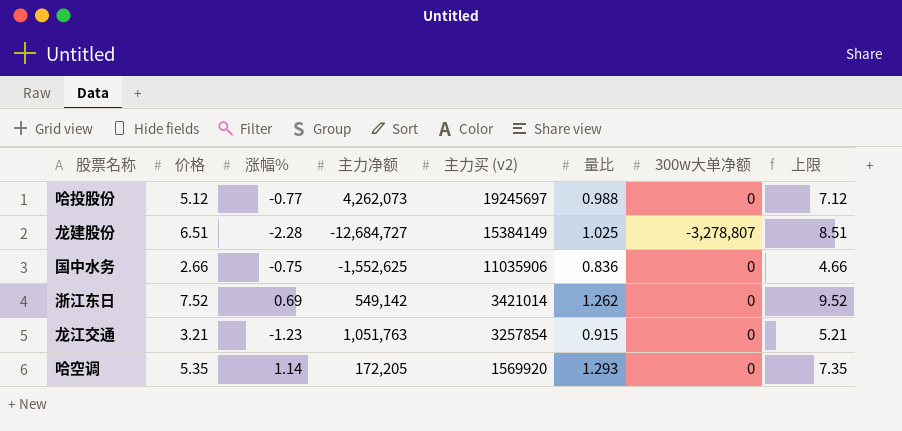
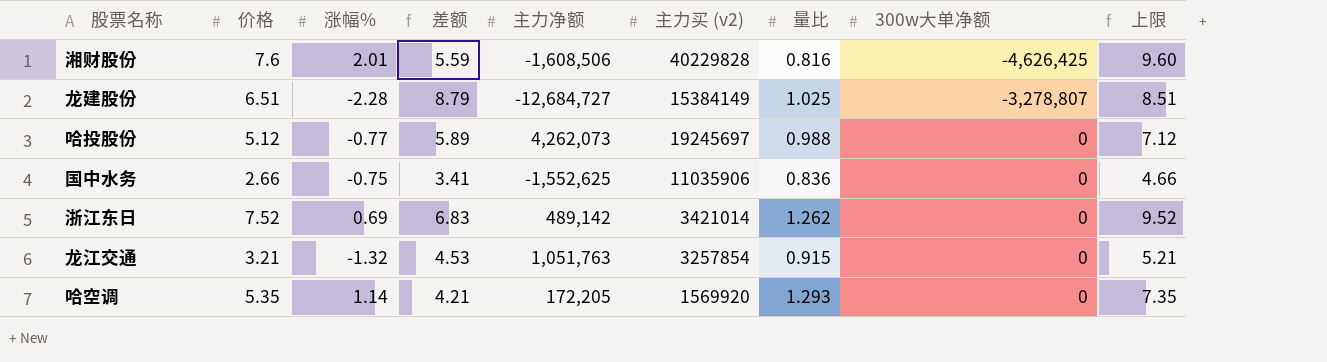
row order: 主力买 (v2) descending -> 300w大单净额 ascending
column 差额 | formula: none -> [价格] - [涨幅%]
row 湘财股份: none -> 7.6 | 2.01 | 5.59 | -1,608,506 | 40229828 | 0.816 | -4,626,425 | 9.60
浙江东日 | 主力净额: 549,142 -> 489,142
龙江交通 | 涨幅%: -1.23 -> -1.32

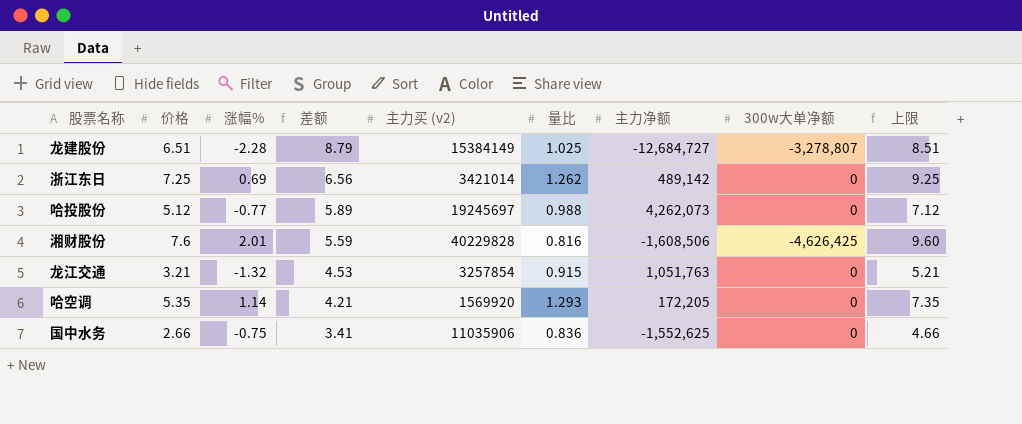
row order: 300w大单净额 ascending -> 差额 descending
column 主力净额 | position: 5 -> 7
浙江东日 | 价格: 7.52 -> 7.25
浙江东日 | 差额: 6.83 -> 6.56
浙江东日 | 上限: 9.52 -> 9.25

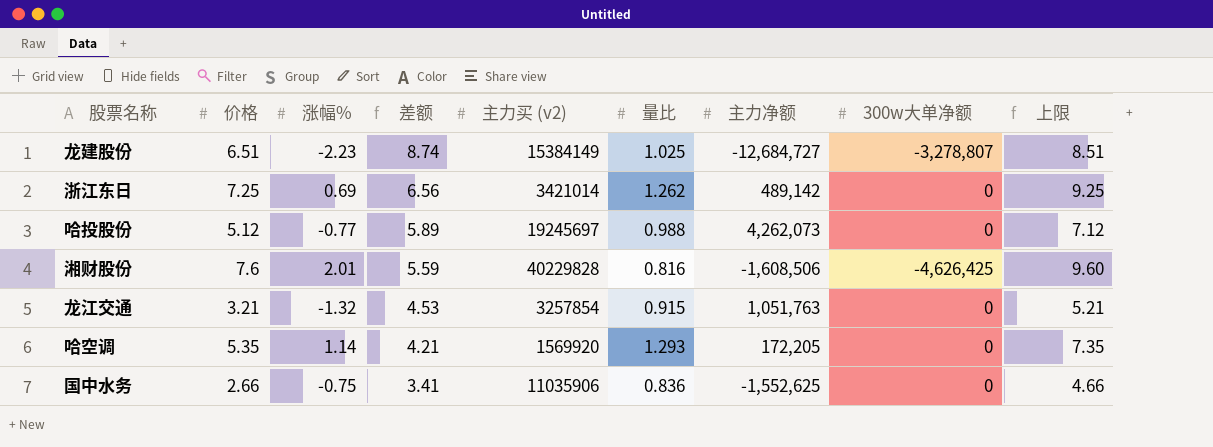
龙建股份 | 涨幅%: -2.28 -> -2.23
龙建股份 | 差额: 8.79 -> 8.74

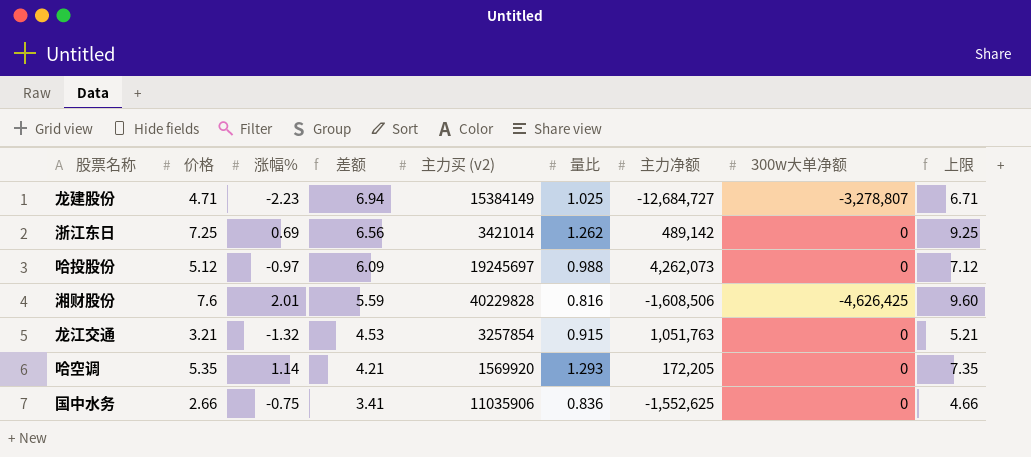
龙建股份 | 价格: 6.51 -> 4.71
龙建股份 | 差额: 8.74 -> 6.94
龙建股份 | 上限: 8.51 -> 6.71
哈投股份 | 涨幅%: -0.77 -> -0.97
哈投股份 | 差额: 5.89 -> 6.09

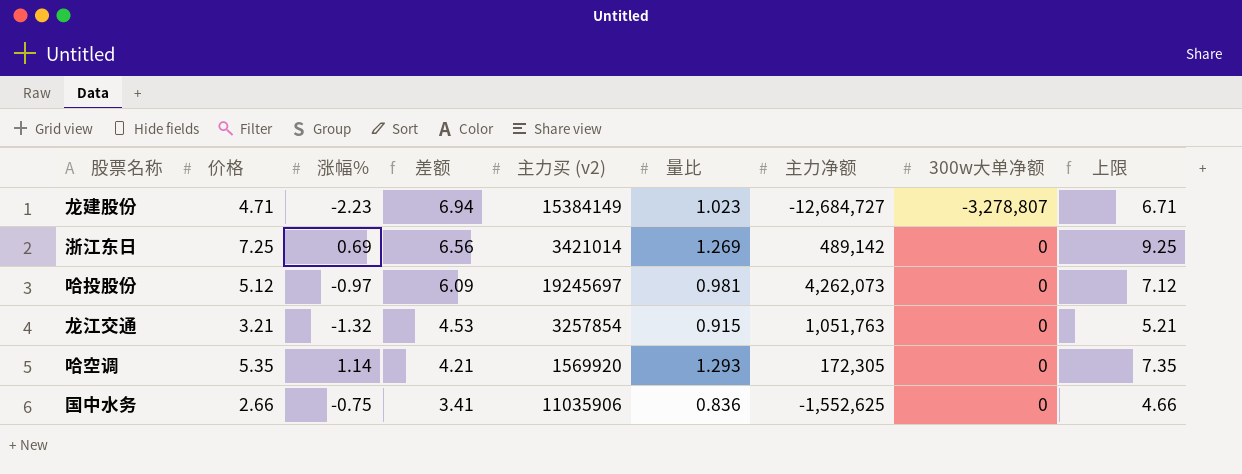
row 湘财股份: 7.6 | 2.01 | 5.59 | 40229828 | 0.816 | -1,608,506 | -4,626,425 | 9.60 -> none
龙建股份 | 量比: 1.025 -> 1.023
浙江东日 | 量比: 1.262 -> 1.269
哈投股份 | 量比: 0.988 -> 0.981
哈空调 | 主力净额: 172,205 -> 172,305

